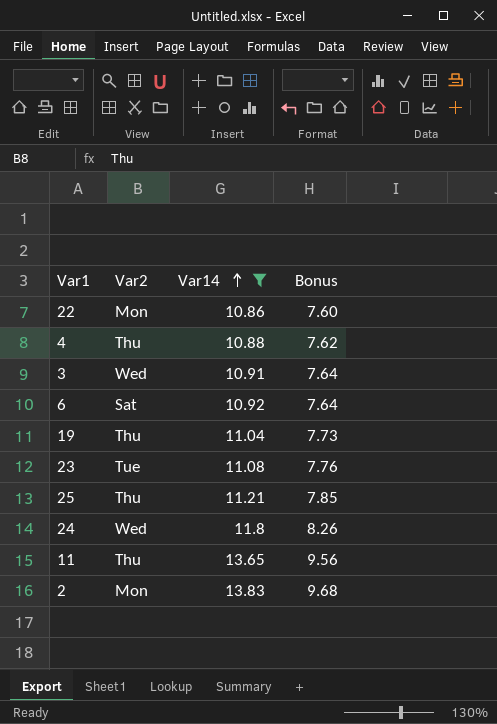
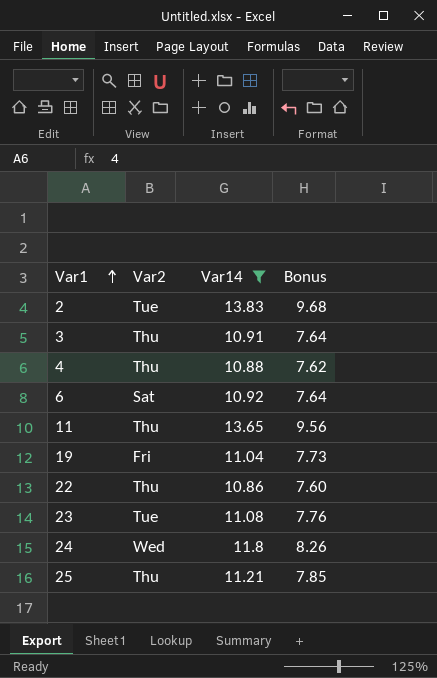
row order: Var14 ascending -> Var1 ascending
2 | Var2: Mon -> Tue
3 | Var2: Wed -> Thu
19 | Var2: Thu -> Fri
22 | Var2: Mon -> Thu

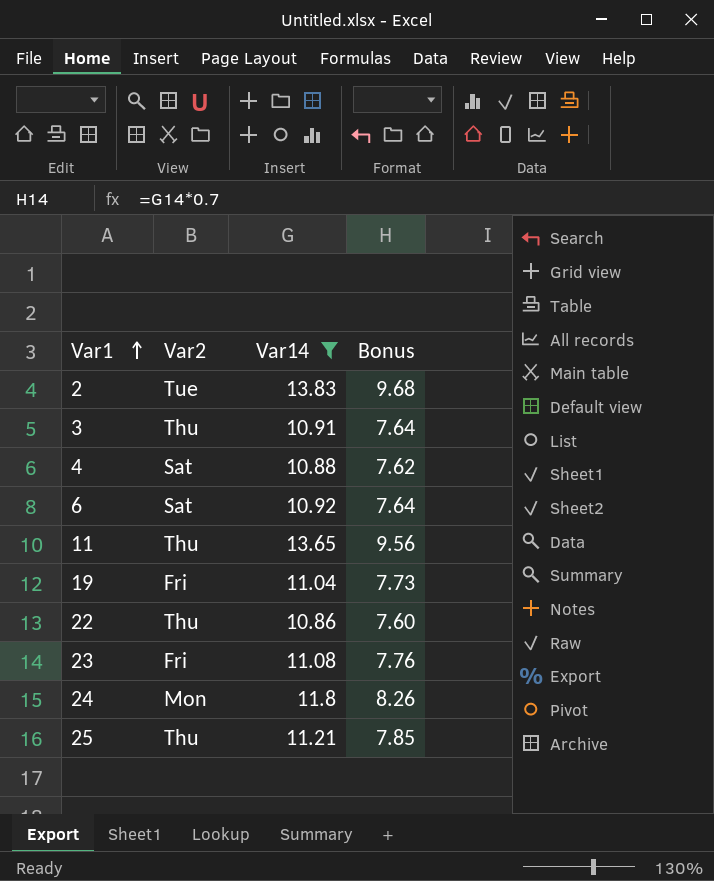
4 | Var2: Thu -> Sat
23 | Var2: Tue -> Fri
24 | Var2: Wed -> Mon

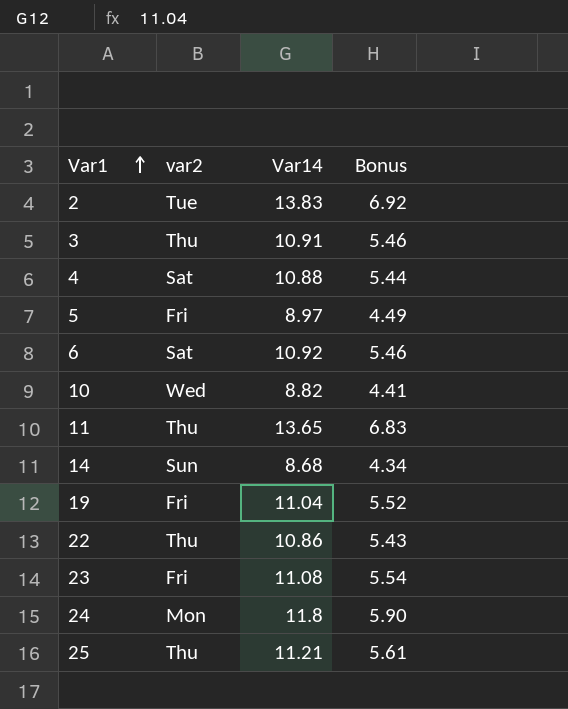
filter: Var14 >= 10.86 -> none
column name: Var2 -> var2
column Bonus | formula: [Var14] * 0.7 -> [Var14] * 0.5

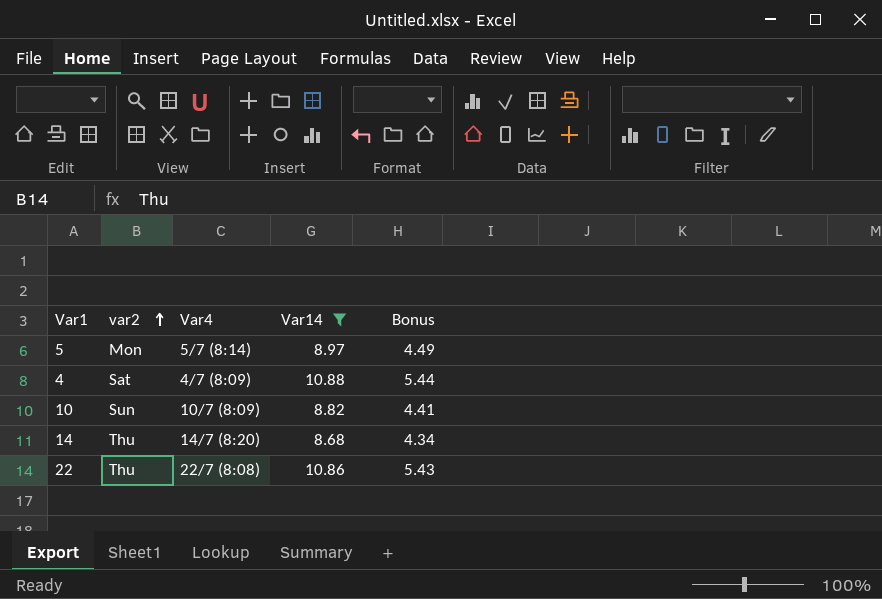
filter: none -> Var14 <= 10.88
row order: Var1 ascending -> var2 ascending
column Var4 | position: none -> 3
5 | var2: Fri -> Mon
10 | var2: Wed -> Sun
14 | var2: Sun -> Thu

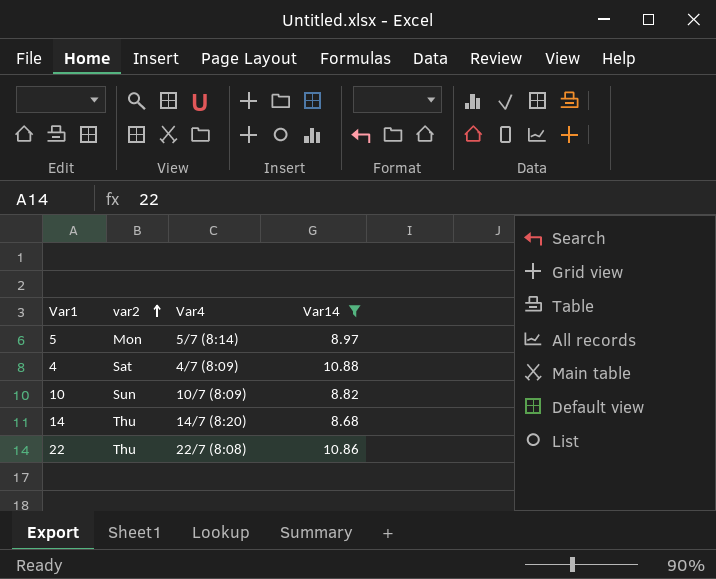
column Bonus | formula: [Var14] * 0.5 -> none

